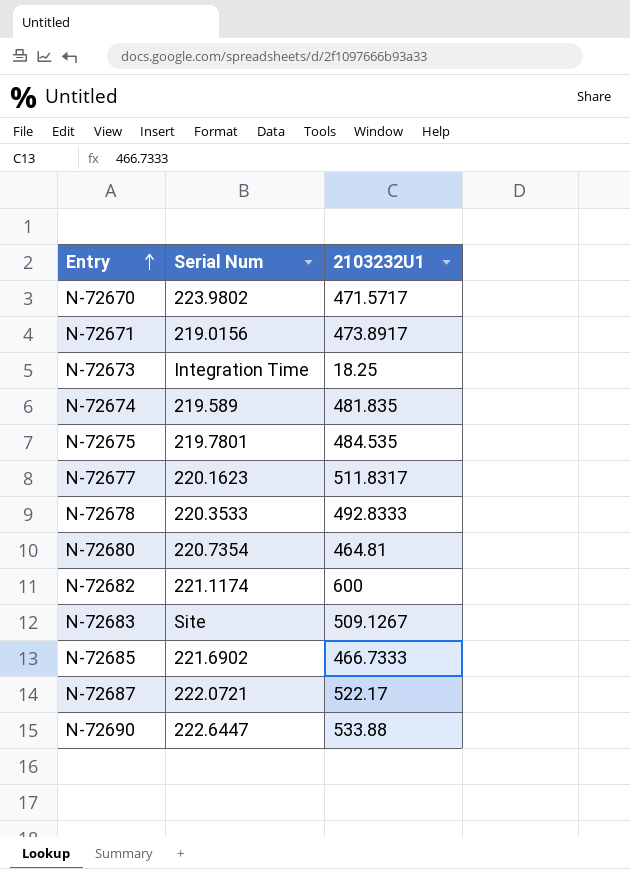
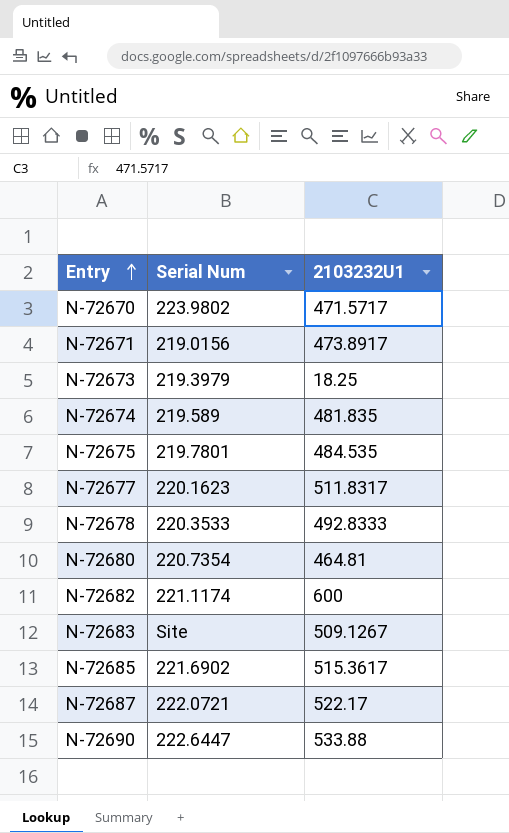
N-72673 | Serial Num: Integration Time -> 219.3979
N-72685 | 2103232U1: 466.7333 -> 515.3617

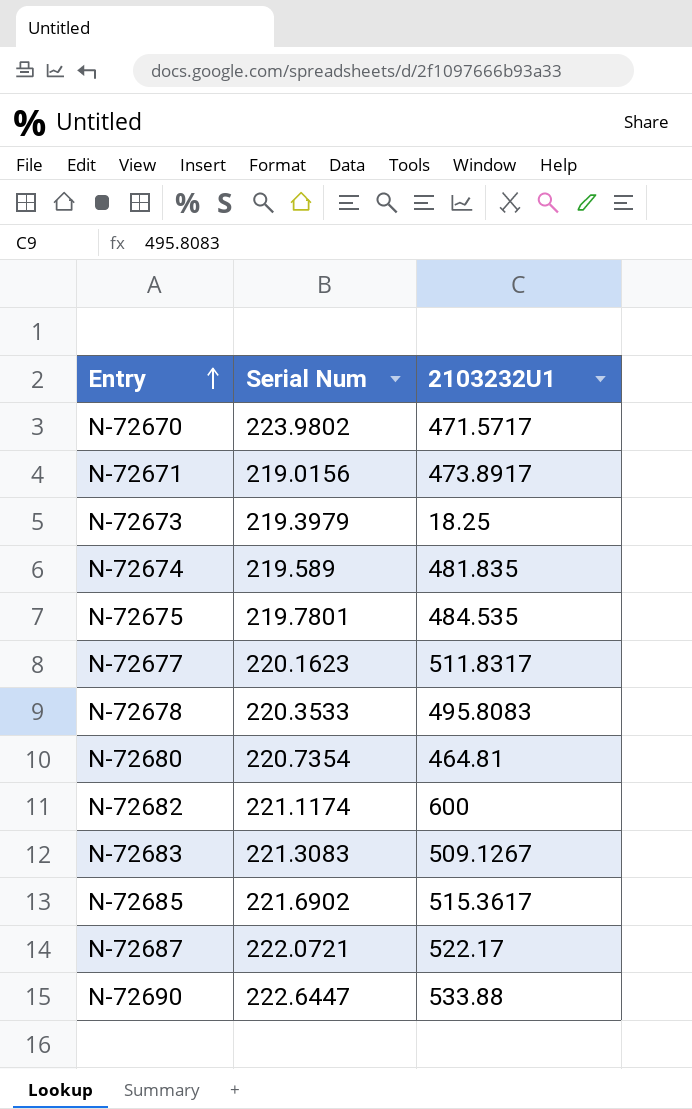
N-72678 | 2103232U1: 492.8333 -> 495.8083
N-72683 | Serial Num: Site -> 221.3083

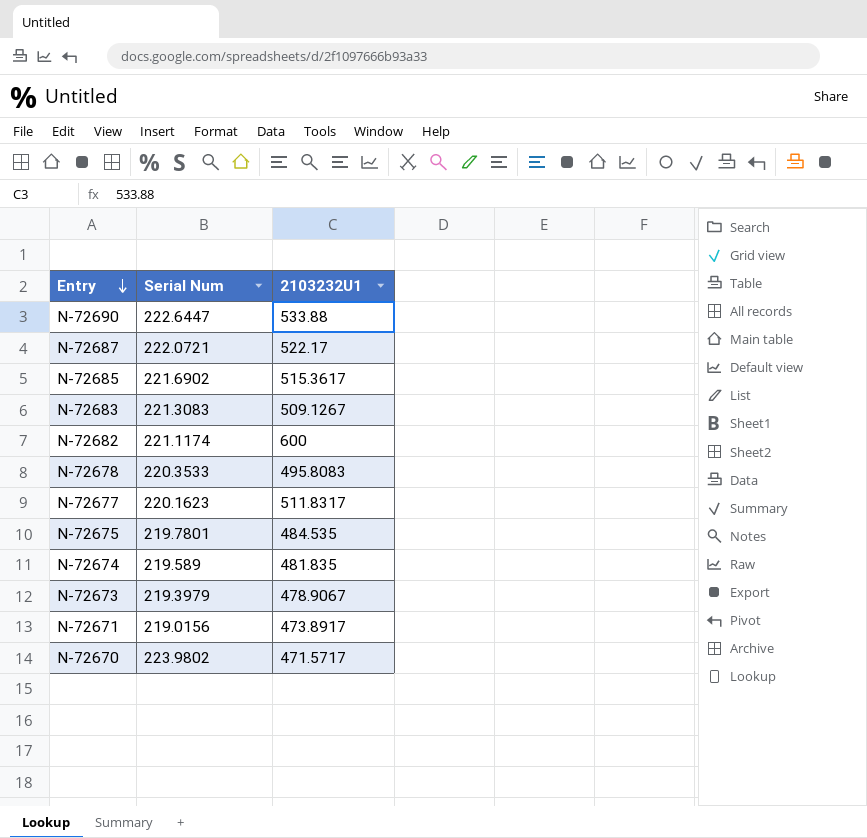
row order: Entry ascending -> Entry descending
row N-72680: 220.7354 | 464.81 -> none
N-72673 | 2103232U1: 18.25 -> 478.9067

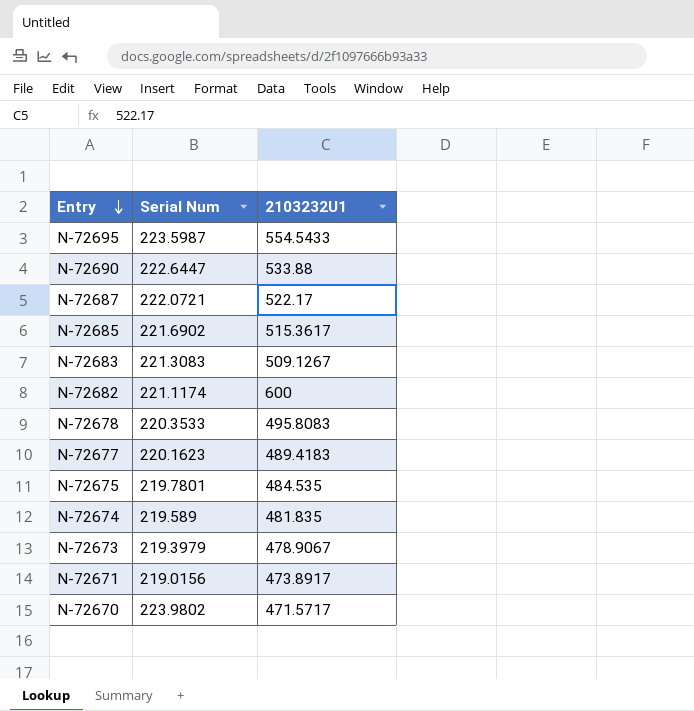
row N-72695: none -> 223.5987 | 554.5433
N-72677 | 2103232U1: 511.8317 -> 489.4183

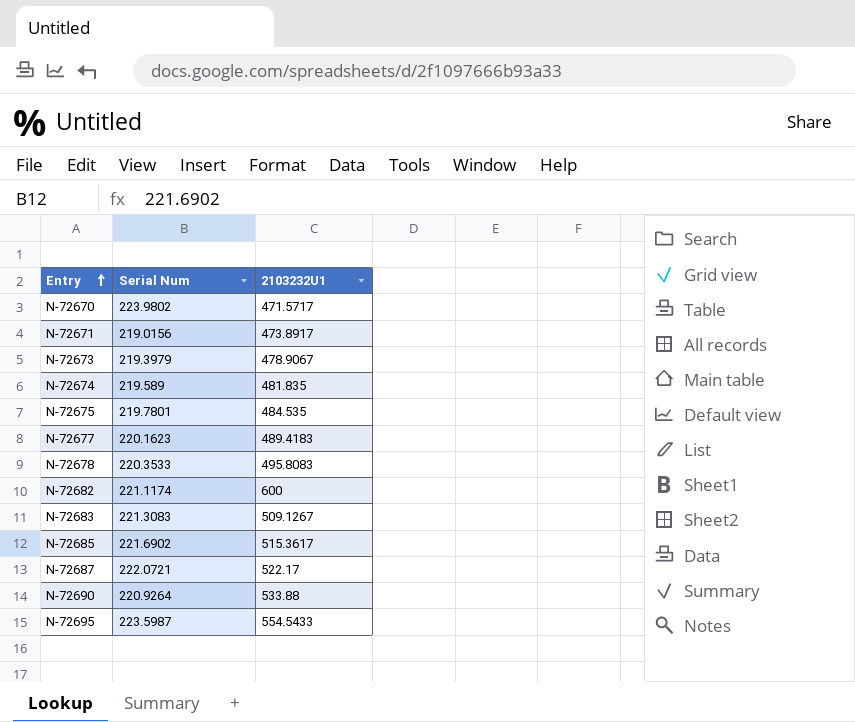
row order: Entry descending -> Entry ascending
N-72690 | Serial Num: 222.6447 -> 220.9264

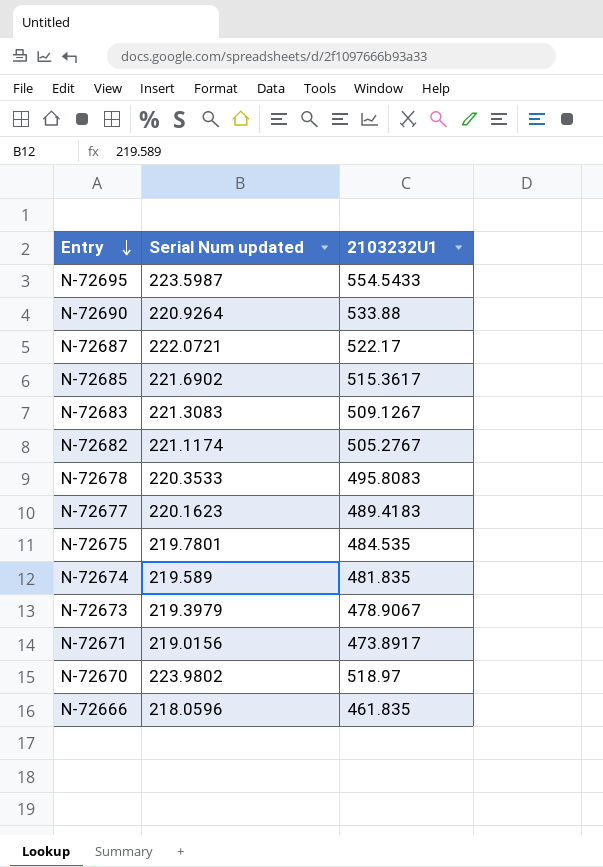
row order: Entry ascending -> Entry descending
column name: Serial Num -> Serial Num updated
N-72682 | 2103232U1: 600 -> 505.2767
N-72670 | 2103232U1: 471.5717 -> 518.97
row N-72666: none -> 218.0596 | 461.835

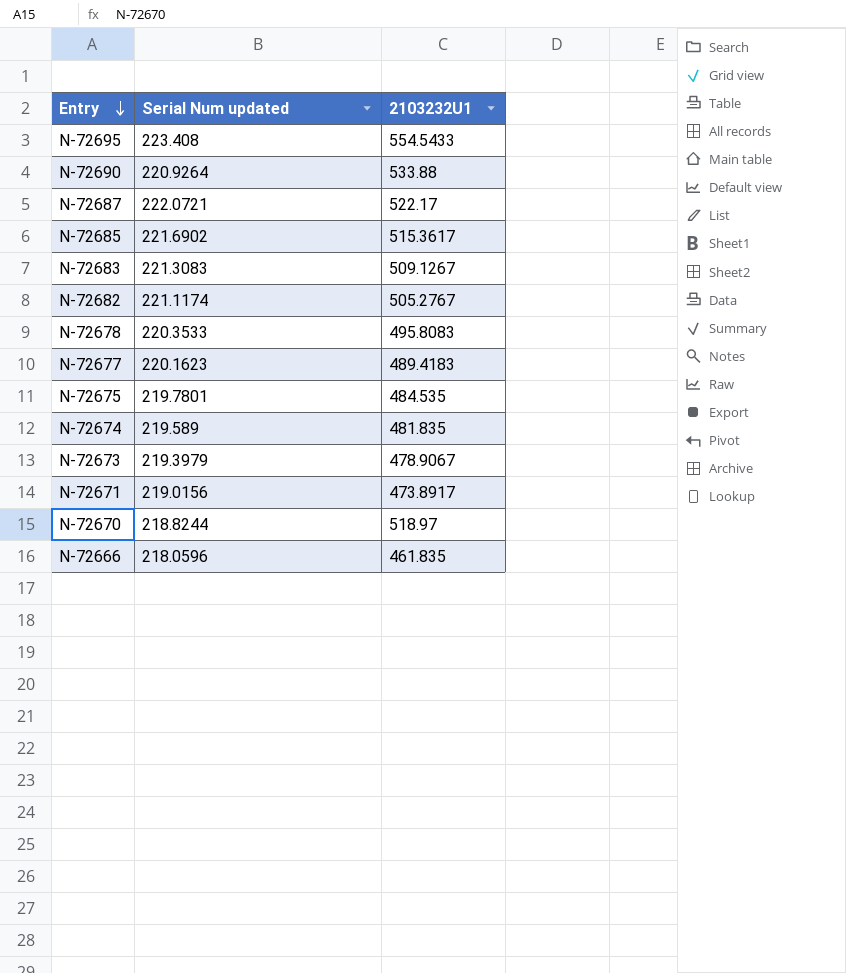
N-72695 | Serial Num updated: 223.5987 -> 223.408
N-72670 | Serial Num updated: 223.9802 -> 218.8244

